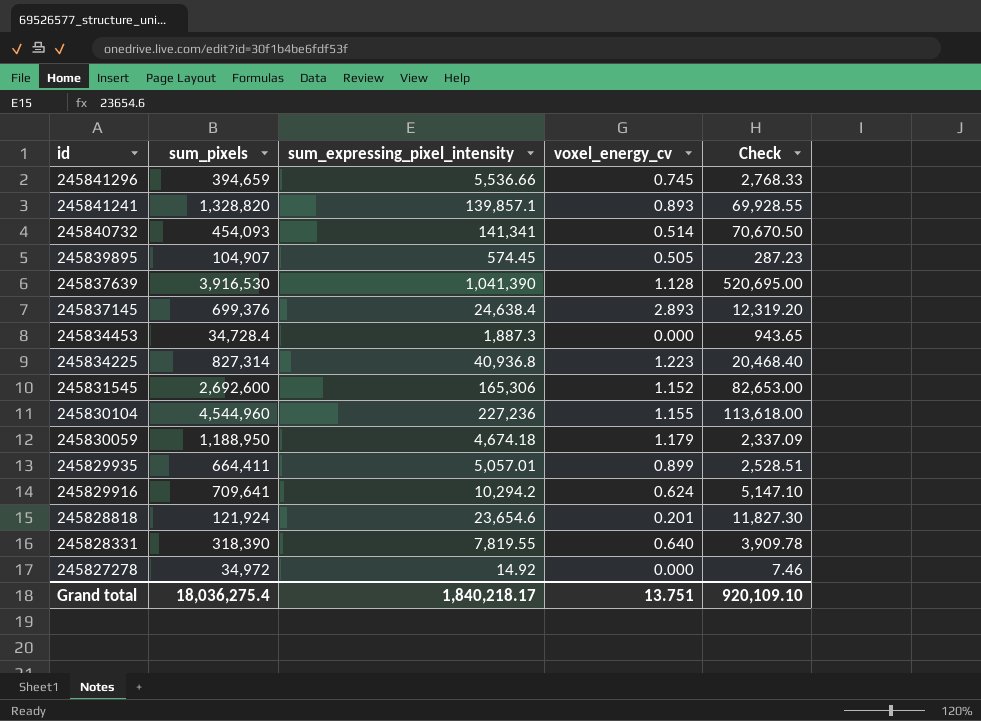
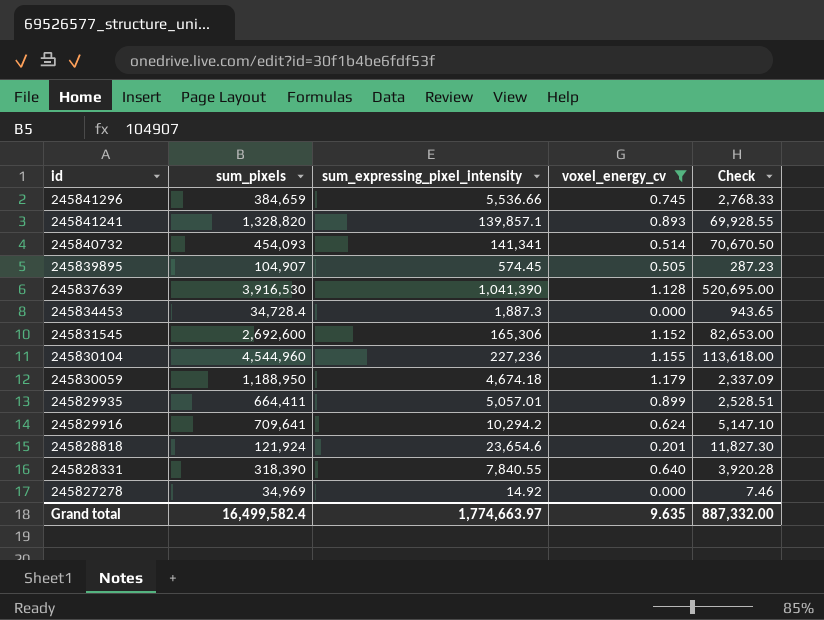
filter: none -> voxel_energy_cv <= 1.179
245841296 | sum_pixels: 394,659 -> 384,659
245828331 | sum_expressing_pixel_intensity: 7,819.55 -> 7,840.55
245828331 | Check: 3,909.78 -> 3,920.28
245827278 | sum_pixels: 34,972 -> 34,969
Grand total | sum_pixels: 18,036,275.4 -> 16,499,582.4
Grand total | sum_expressing_pixel_intensity: 1,840,218.17 -> 1,774,663.97
Grand total | voxel_energy_cv: 13.751 -> 9.635
Grand total | Check: 920,109.10 -> 887,332.00

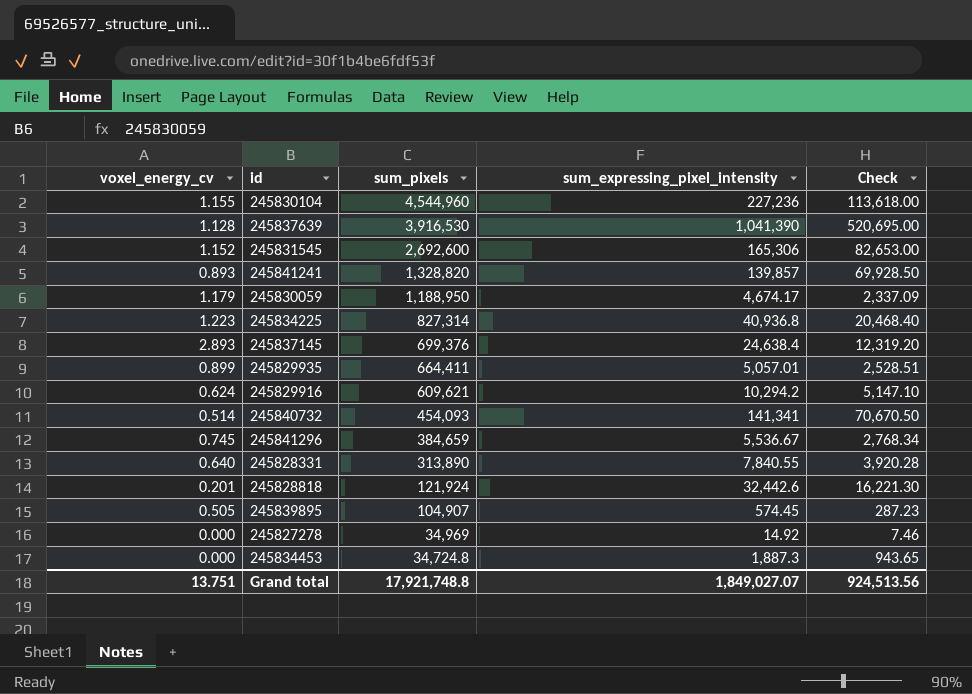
filter: voxel_energy_cv <= 1.179 -> none
row order: id descending -> sum_pixels descending
column voxel_energy_cv | position: 4 -> 1
245841241 | sum_expressing_pixel_intensity: 139,857.1 -> 139,857
245841241 | Check: 69,928.55 -> 69,928.50
245830059 | sum_expressing_pixel_intensity: 4,674.18 -> 4,674.17
245829916 | sum_pixels: 709,641 -> 609,621
245841296 | sum_expressing_pixel_intensity: 5,536.66 -> 5,536.67
245841296 | Check: 2,768.33 -> 2,768.34
245828331 | sum_pixels: 318,390 -> 313,890
245828818 | sum_expressing_pixel_intensity: 23,654.6 -> 32,442.6
245828818 | Check: 11,827.30 -> 16,221.30
245834453 | sum_pixels: 34,728.4 -> 34,724.8
Grand total | voxel_energy_cv: 9.635 -> 13.751
Grand total | sum_pixels: 16,499,582.4 -> 17,921,748.8
Grand total | sum_expressing_pixel_intensity: 1,774,663.97 -> 1,849,027.07
Grand total | Check: 887,332.00 -> 924,513.56

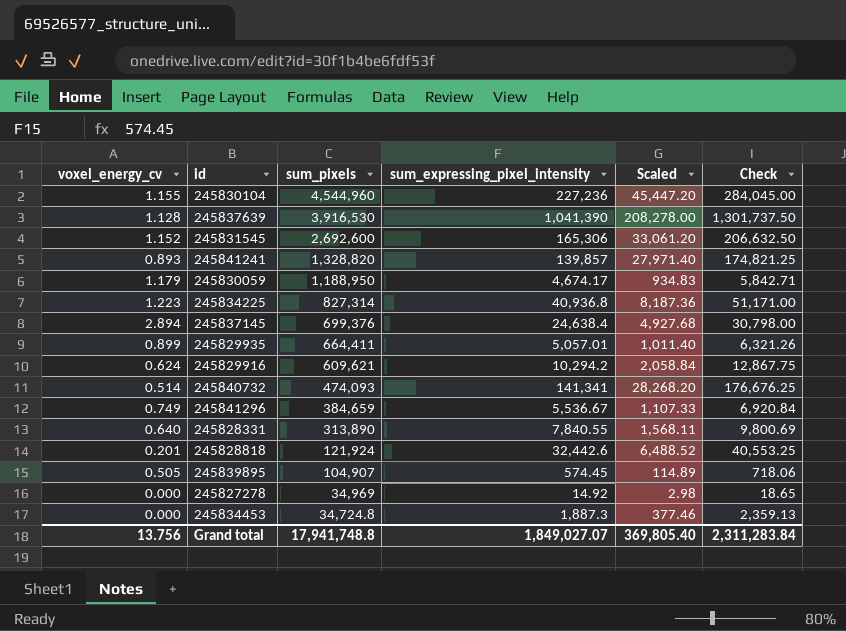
column Scaled | formula: none -> [sum_expressing_pixel_intensity] * 0.2
column Check | formula: [sum_expressing_pixel_intensity] * 0.5 -> [sum_expressing_pixel_intensity] * 1.25
245837145 | voxel_energy_cv: 2.893 -> 2.894
245840732 | sum_pixels: 454,093 -> 474,093
245841296 | voxel_energy_cv: 0.745 -> 0.749
Grand total | voxel_energy_cv: 13.751 -> 13.756
Grand total | sum_pixels: 17,921,748.8 -> 17,941,748.8
Grand total | Check: 924,513.56 -> 2,311,283.84

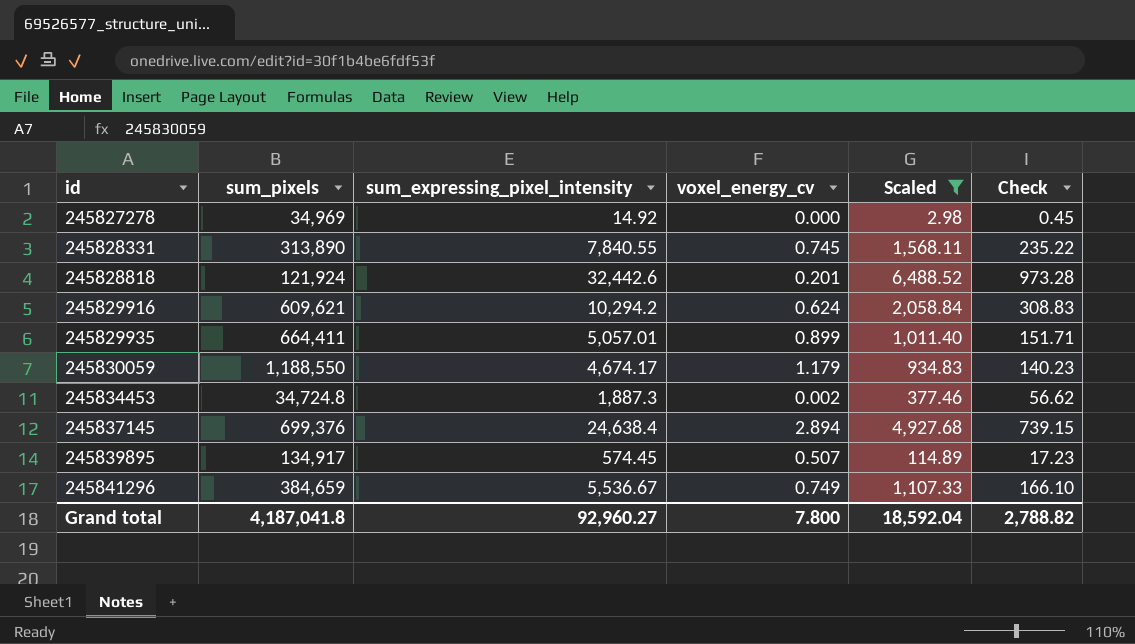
filter: none -> Scaled <= 6,488.52
row order: sum_pixels descending -> id ascending
column voxel_energy_cv | position: 1 -> 4
column Check | formula: [sum_expressing_pixel_intensity] * 1.25 -> [sum_expressing_pixel_intensity] * 0.03
245828331 | voxel_energy_cv: 0.640 -> 0.745
245830059 | sum_pixels: 1,188,950 -> 1,188,550
245834453 | voxel_energy_cv: 0.000 -> 0.002
245839895 | sum_pixels: 104,907 -> 134,917
245839895 | voxel_energy_cv: 0.505 -> 0.507
Grand total | sum_pixels: 17,941,748.8 -> 4,187,041.8
Grand total | sum_expressing_pixel_intensity: 1,849,027.07 -> 92,960.27
Grand total | voxel_energy_cv: 13.756 -> 7.800
Grand total | Scaled: 369,805.40 -> 18,592.04
Grand total | Check: 2,311,283.84 -> 2,788.82

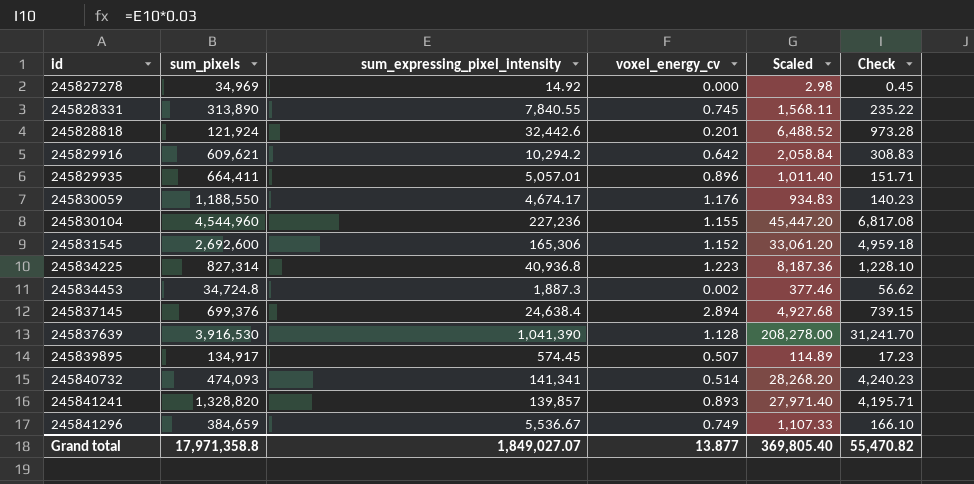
filter: Scaled <= 6,488.52 -> none
245829916 | voxel_energy_cv: 0.624 -> 0.642
245829935 | voxel_energy_cv: 0.899 -> 0.896
245830059 | voxel_energy_cv: 1.179 -> 1.176
Grand total | sum_pixels: 4,187,041.8 -> 17,971,358.8
Grand total | sum_expressing_pixel_intensity: 92,960.27 -> 1,849,027.07
Grand total | voxel_energy_cv: 7.800 -> 13.877
Grand total | Scaled: 18,592.04 -> 369,805.40
Grand total | Check: 2,788.82 -> 55,470.82

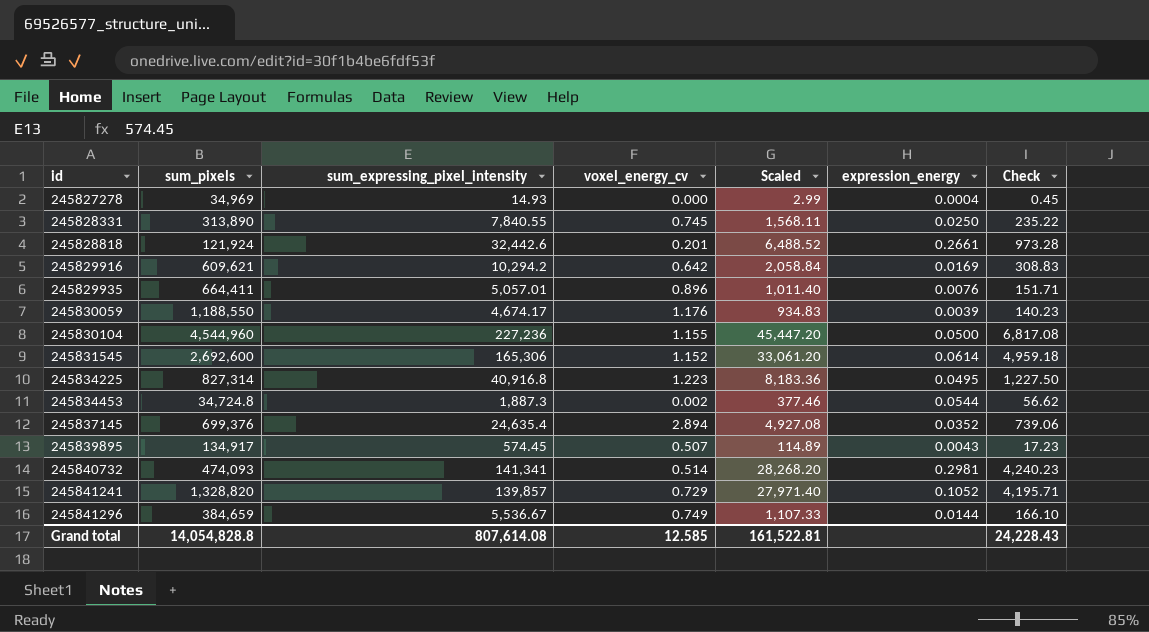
column expression_energy | formula: none -> [sum_expressing_pixel_intensity] / [sum_pixels]
row 245837639: 3,916,530 | 1,041,390 | 1.128 | 208,278.00 | 31,241.70 -> none
245827278 | sum_expressing_pixel_intensity: 14.92 -> 14.93
245827278 | Scaled: 2.98 -> 2.99
245834225 | sum_expressing_pixel_intensity: 40,936.8 -> 40,916.8
245834225 | Scaled: 8,187.36 -> 8,183.36
245834225 | Check: 1,228.10 -> 1,227.50
245837145 | sum_expressing_pixel_intensity: 24,638.4 -> 24,635.4
245837145 | Scaled: 4,927.68 -> 4,927.08
245837145 | Check: 739.15 -> 739.06
245841241 | voxel_energy_cv: 0.893 -> 0.729
Grand total | sum_pixels: 17,971,358.8 -> 14,054,828.8
Grand total | sum_expressing_pixel_intensity: 1,849,027.07 -> 807,614.08
Grand total | voxel_energy_cv: 13.877 -> 12.585
Grand total | Scaled: 369,805.40 -> 161,522.81
Grand total | Check: 55,470.82 -> 24,228.43

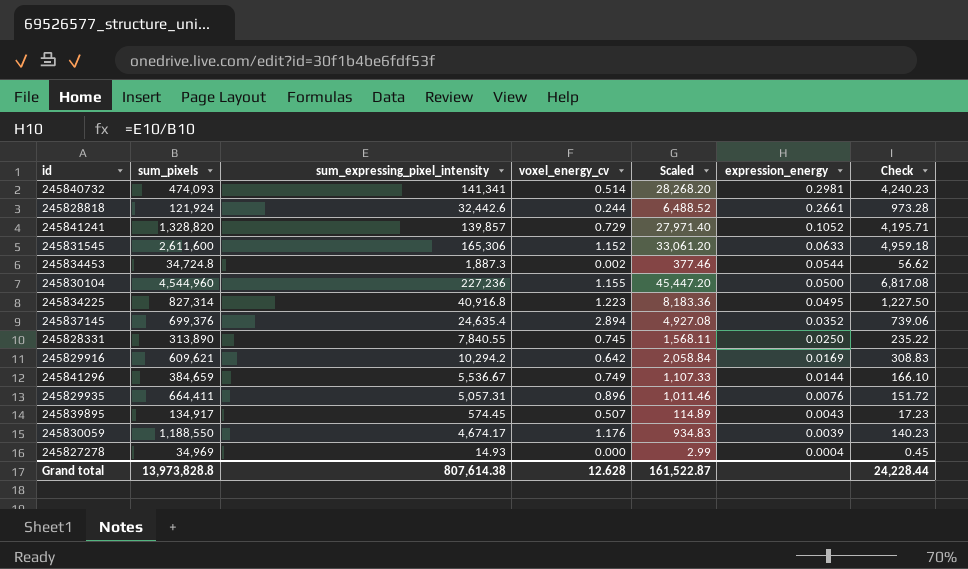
row order: id ascending -> expression_energy descending
245828818 | voxel_energy_cv: 0.201 -> 0.244
245831545 | sum_pixels: 2,692,600 -> 2,611,600
245831545 | expression_energy: 0.0614 -> 0.0633
245829935 | sum_expressing_pixel_intensity: 5,057.01 -> 5,057.31
245829935 | Scaled: 1,011.40 -> 1,011.46
245829935 | Check: 151.71 -> 151.72
Grand total | sum_pixels: 14,054,828.8 -> 13,973,828.8
Grand total | sum_expressing_pixel_intensity: 807,614.08 -> 807,614.38
Grand total | voxel_energy_cv: 12.585 -> 12.628
Grand total | Scaled: 161,522.81 -> 161,522.87
Grand total | Check: 24,228.43 -> 24,228.44

